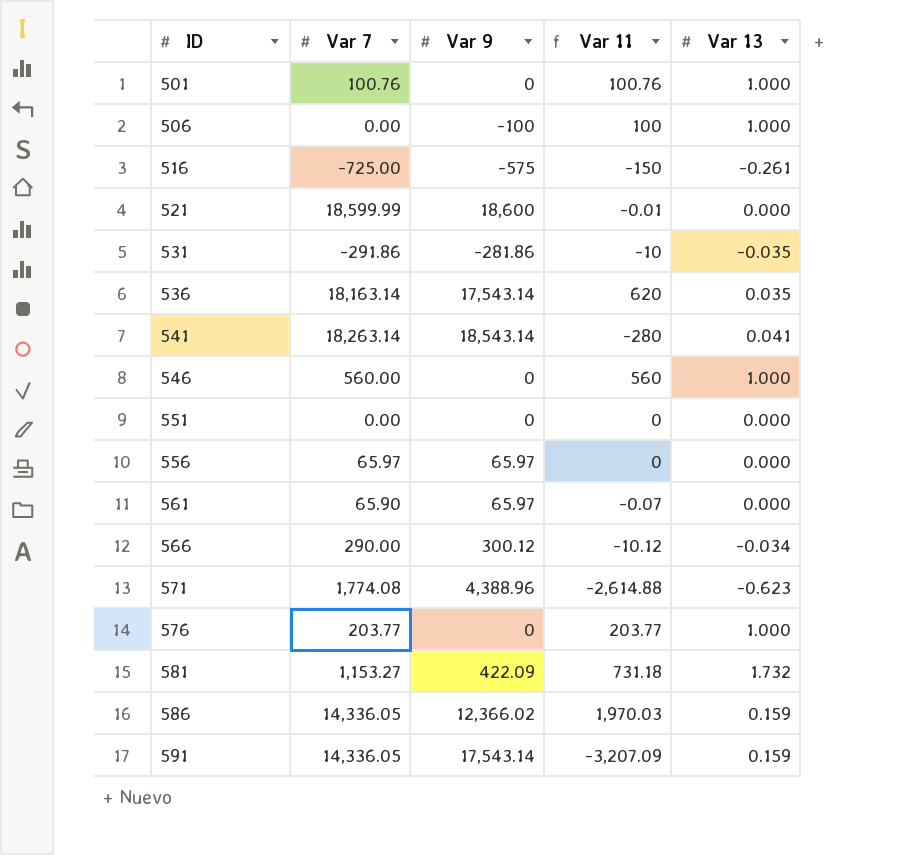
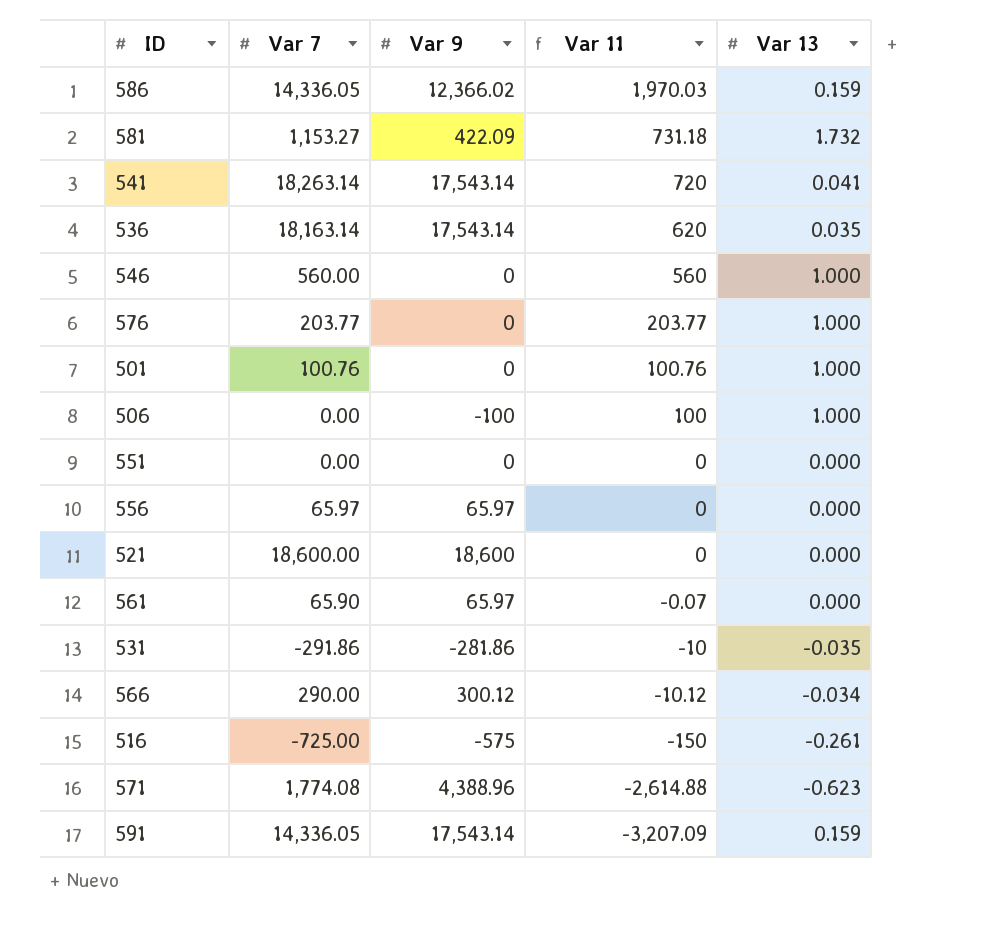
row order: ID ascending -> Var 11 descending
541 | Var 9: 18,543.14 -> 17,543.14
541 | Var 11: -280 -> 720
521 | Var 7: 18,599.99 -> 18,600.00
521 | Var 11: -0.01 -> 0

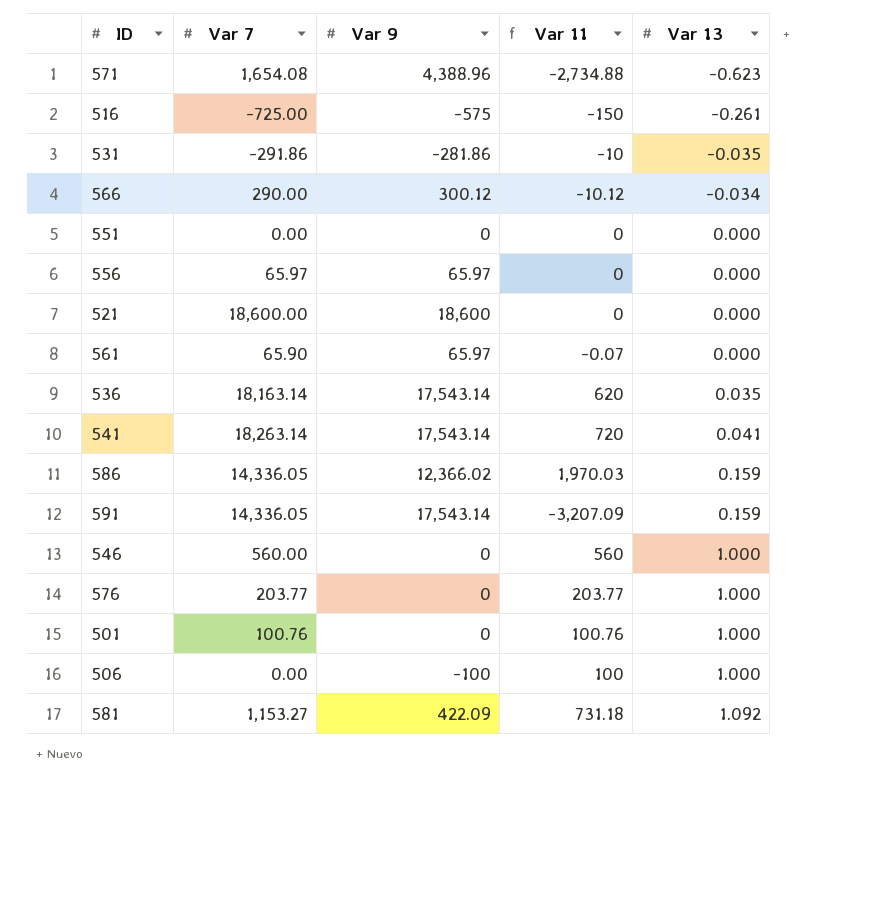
row order: Var 11 descending -> Var 13 ascending
571 | Var 7: 1,774.08 -> 1,654.08
571 | Var 11: -2,614.88 -> -2,734.88
581 | Var 13: 1.732 -> 1.092

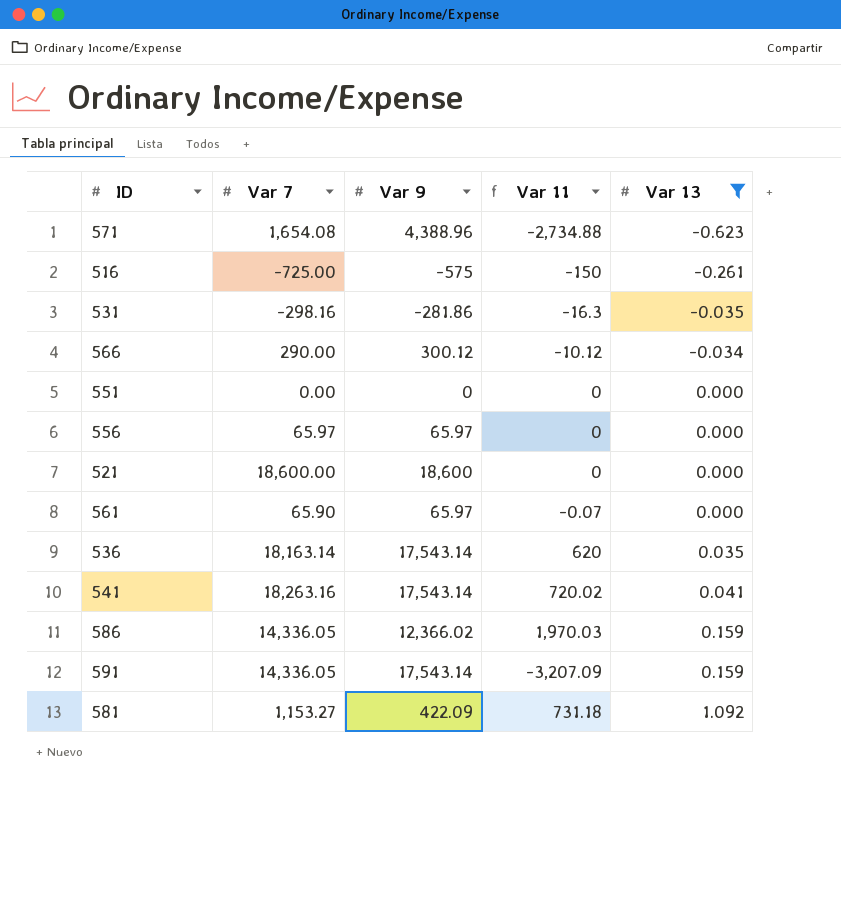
filter: none -> Var 13 != 1.000
531 | Var 7: -291.86 -> -298.16
531 | Var 11: -10 -> -16.3
541 | Var 7: 18,263.14 -> 18,263.16
541 | Var 11: 720 -> 720.02

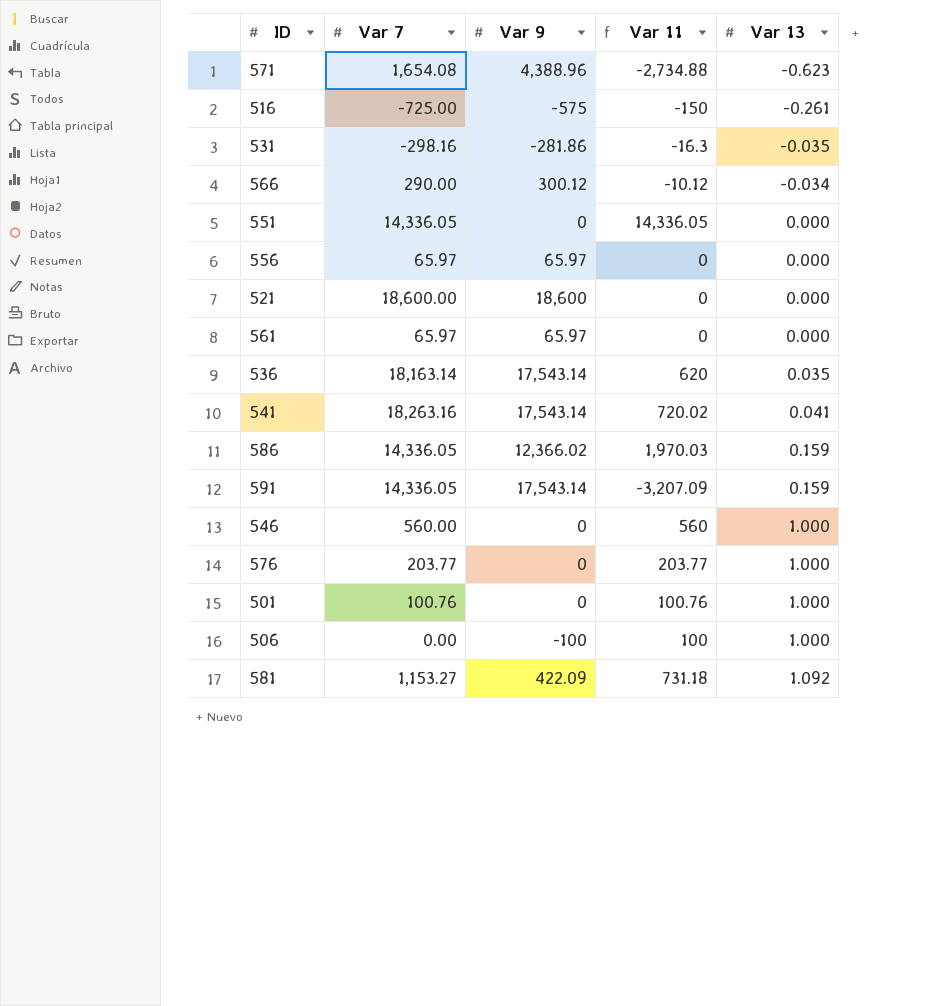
filter: Var 13 != 1.000 -> none
551 | Var 7: 0.00 -> 14,336.05
551 | Var 11: 0 -> 14,336.05
561 | Var 7: 65.90 -> 65.97
561 | Var 11: -0.07 -> 0

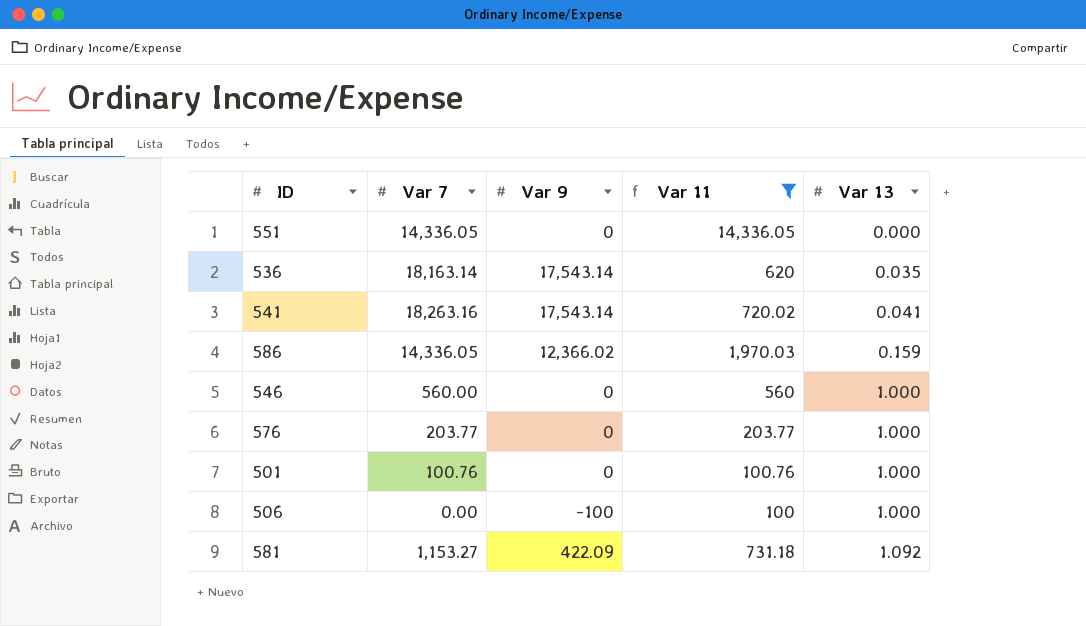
filter: none -> Var 11 >= 100

